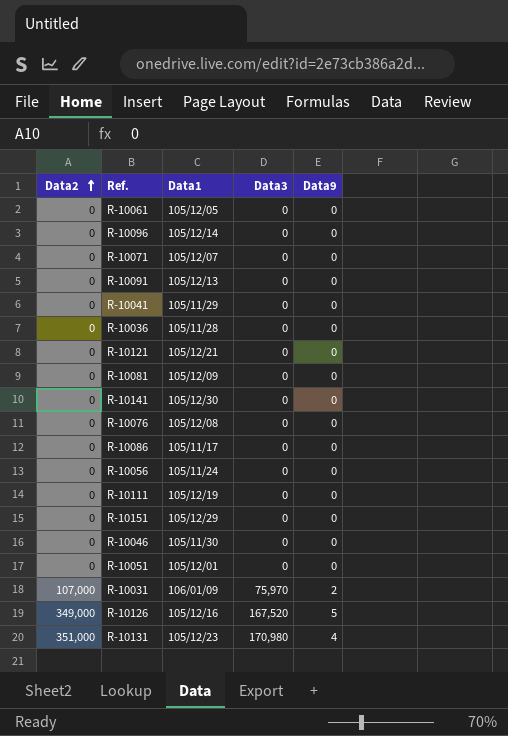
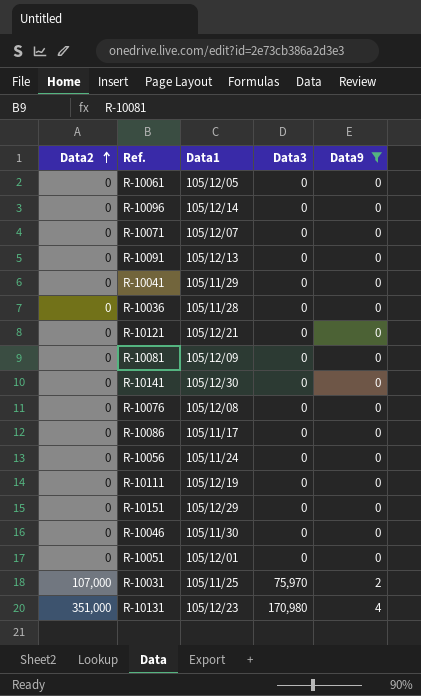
filter: none -> Data9 != 5
R-10031 | Data1: 106/01/09 -> 105/11/25

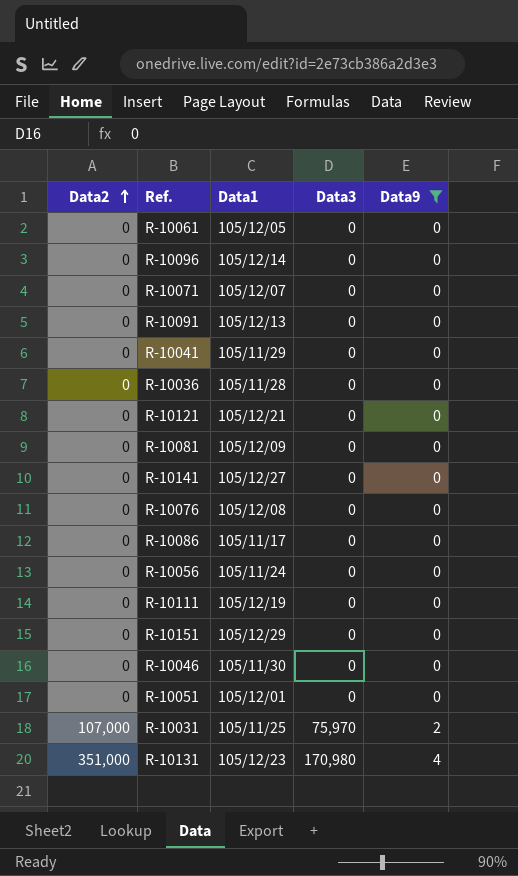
R-10141 | Data1: 105/12/30 -> 105/12/27

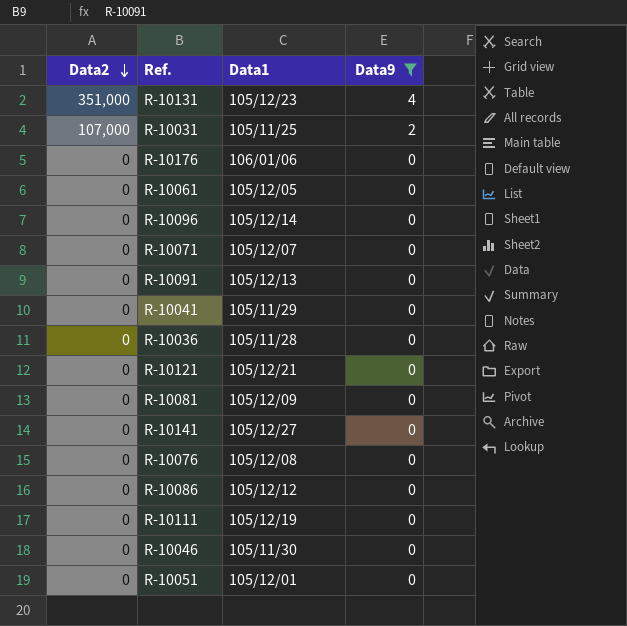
row order: Data2 ascending -> Data2 descending
column Data3 | position: 4 -> none
row R-10056: 0 | 105/11/24 | 0 | 0 -> none
row R-10151: 0 | 105/12/29 | 0 | 0 -> none
row R-10176: none -> 0 | 106/01/06 | 0
R-10086 | Data1: 105/11/17 -> 105/12/12

